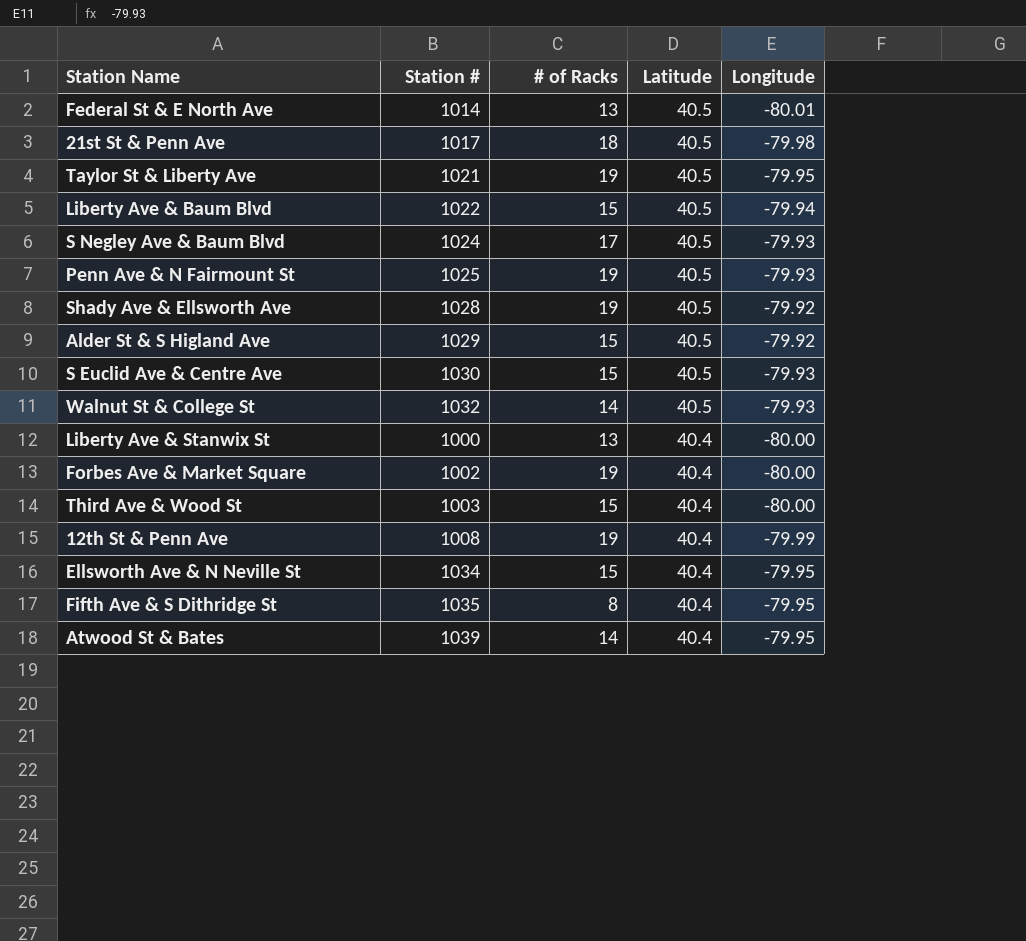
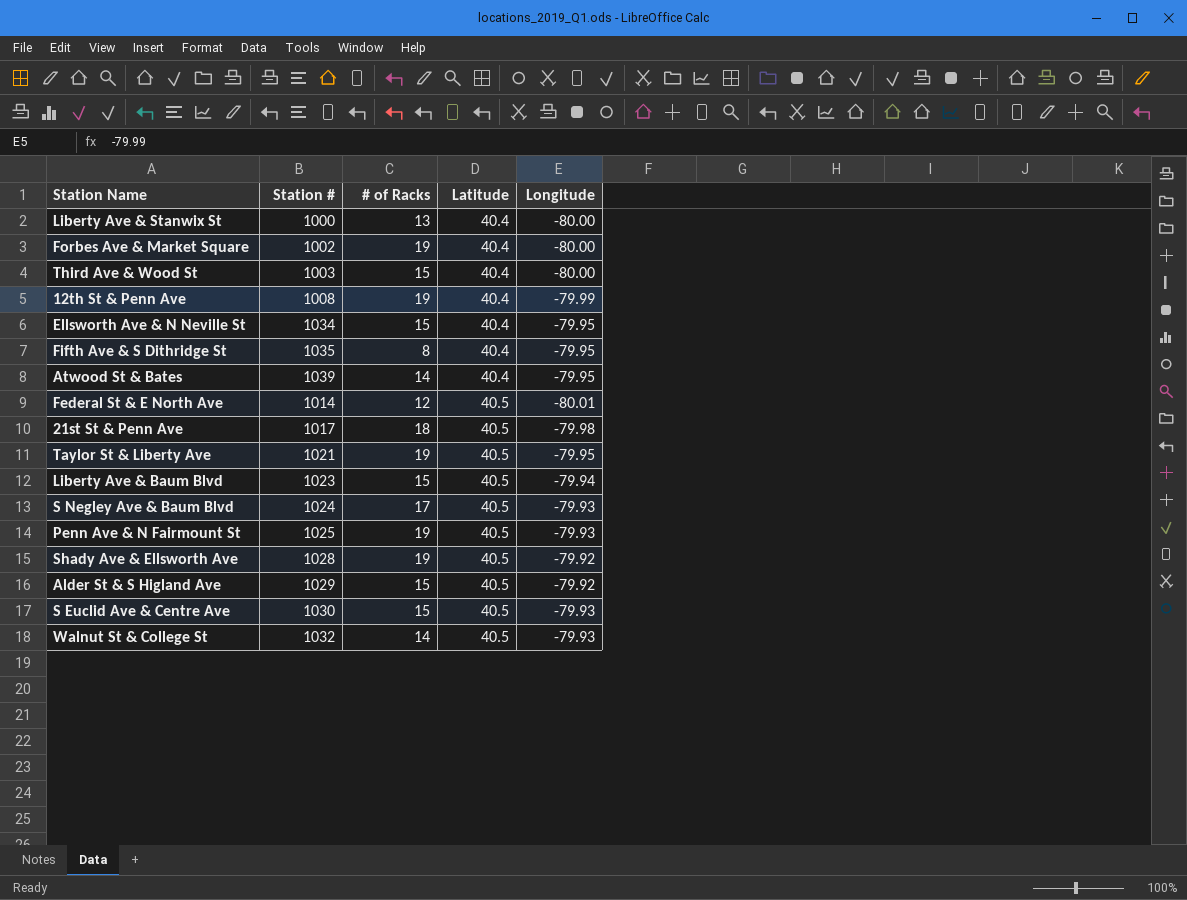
row order: Latitude descending -> Latitude ascending
Federal St & E North Ave | # of Racks: 13 -> 12
Liberty Ave & Baum Blvd | Station #: 1022 -> 1023

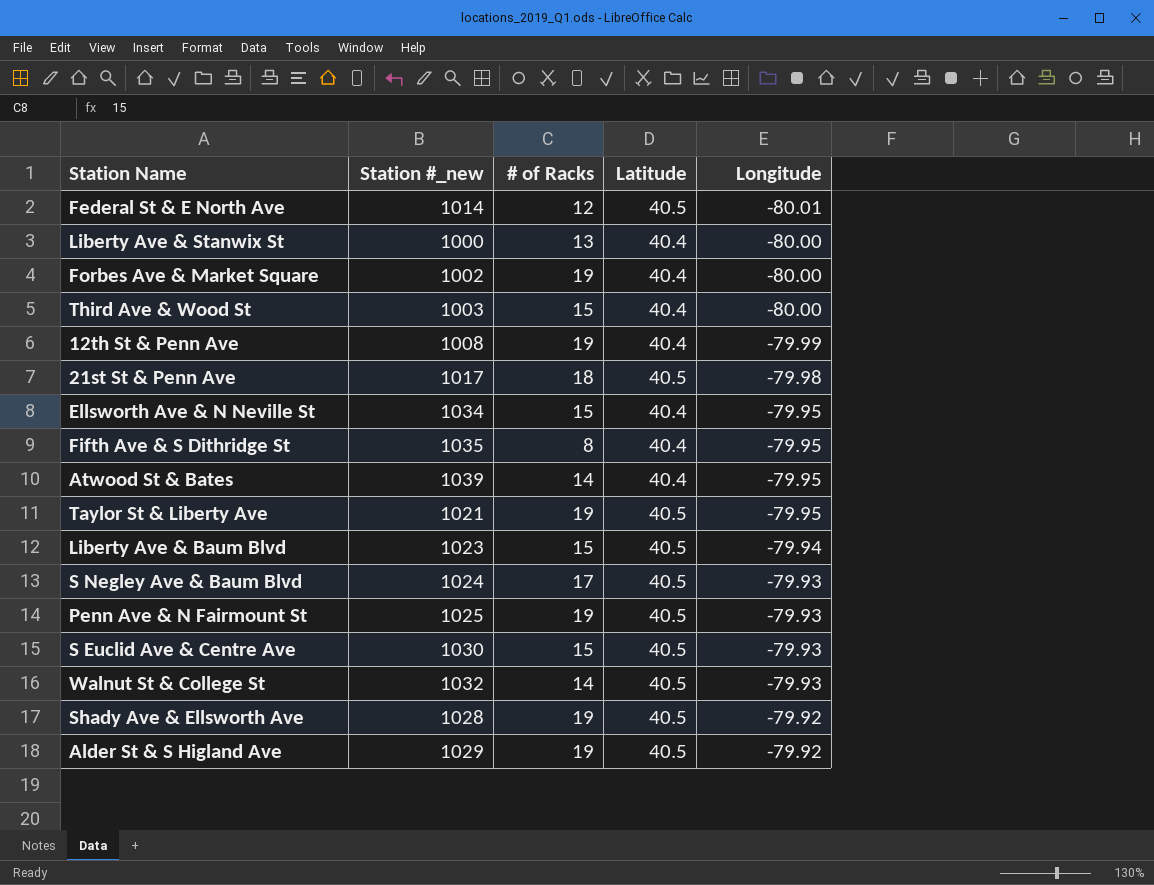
row order: Latitude ascending -> Longitude ascending
column name: Station # -> Station #_new
Alder St & S Higland Ave | # of Racks: 15 -> 19

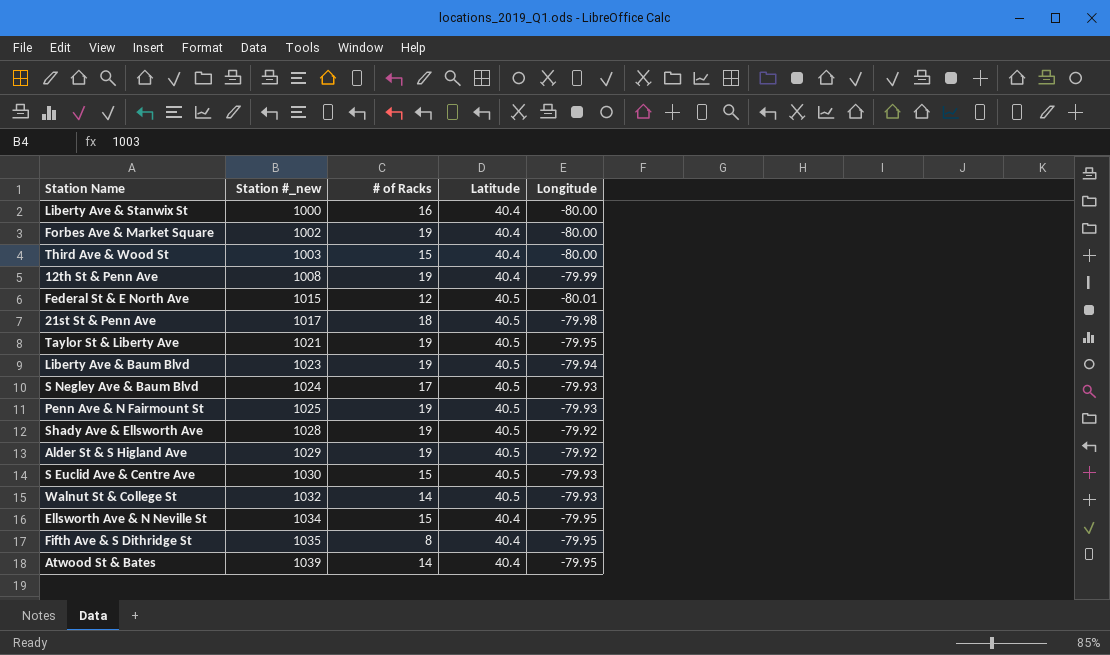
row order: Longitude ascending -> Station #_new ascending
Liberty Ave & Stanwix St | # of Racks: 13 -> 16
Federal St & E North Ave | Station #_new: 1014 -> 1015
Liberty Ave & Baum Blvd | # of Racks: 15 -> 19

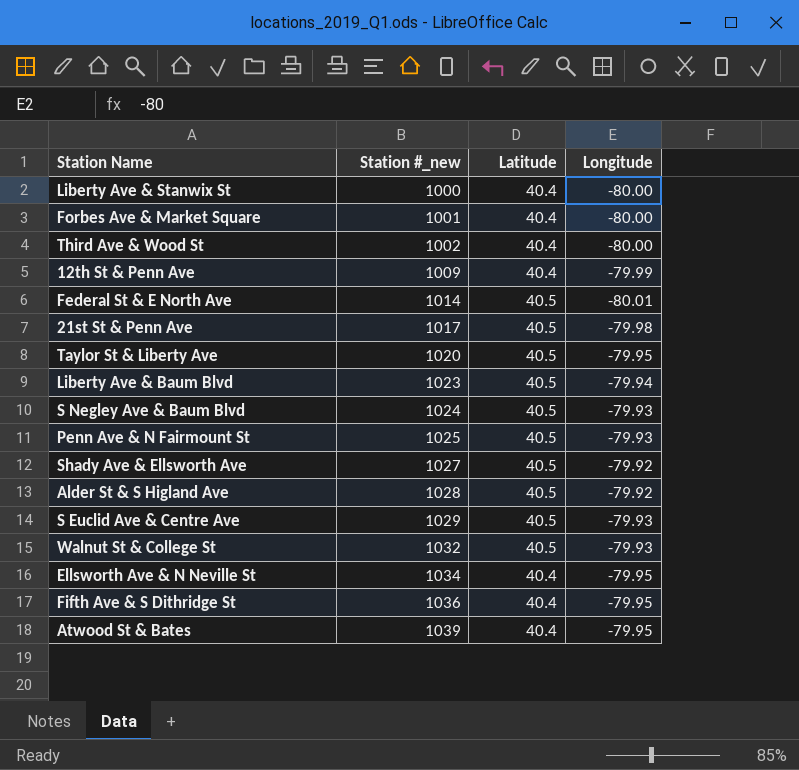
column # of Racks | position: 3 -> none
Forbes Ave & Market Square | Station #_new: 1002 -> 1001
Third Ave & Wood St | Station #_new: 1003 -> 1002
12th St & Penn Ave | Station #_new: 1008 -> 1009
Federal St & E North Ave | Station #_new: 1015 -> 1014
Taylor St & Liberty Ave | Station #_new: 1021 -> 1020
Shady Ave & Ellsworth Ave | Station #_new: 1028 -> 1027
Alder St & S Higland Ave | Station #_new: 1029 -> 1028
S Euclid Ave & Centre Ave | Station #_new: 1030 -> 1029
Fifth Ave & S Dithridge St | Station #_new: 1035 -> 1036

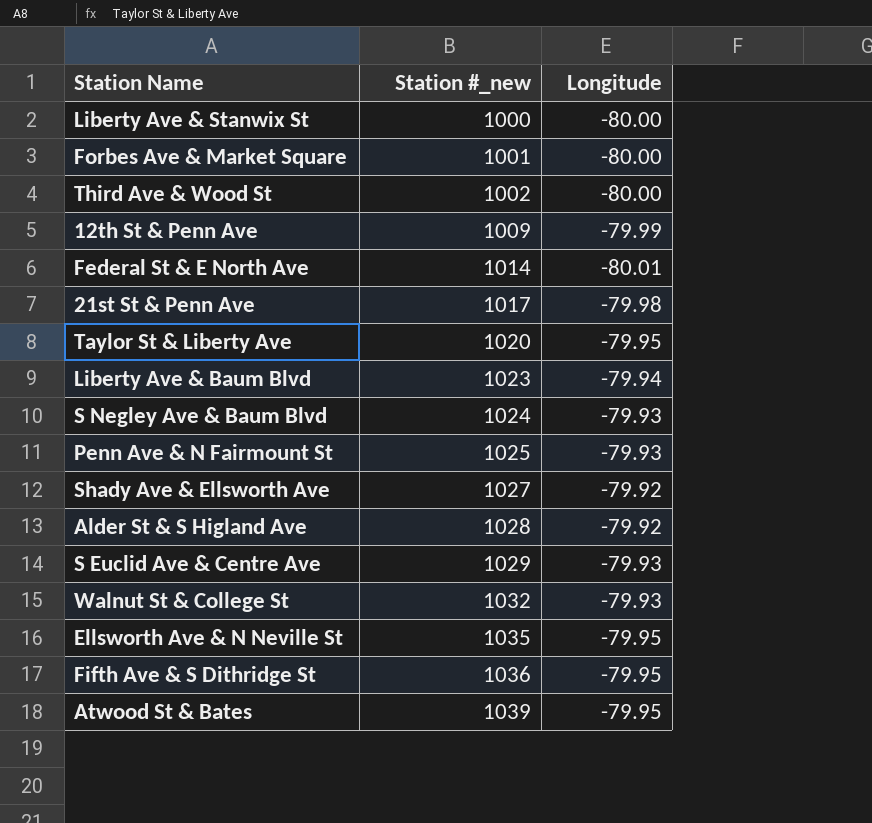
column Latitude | position: 3 -> none
Ellsworth Ave & N Neville St | Station #_new: 1034 -> 1035

